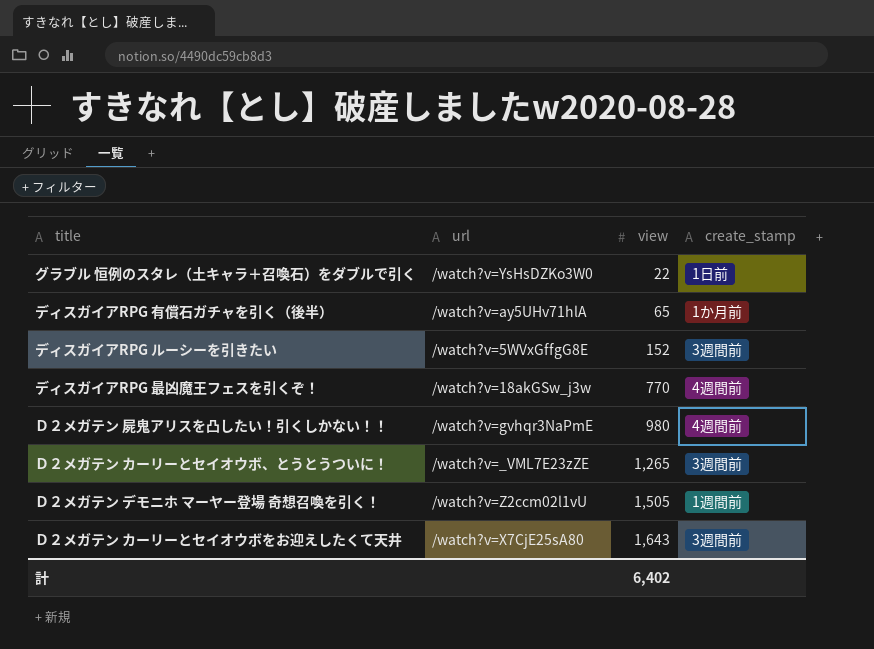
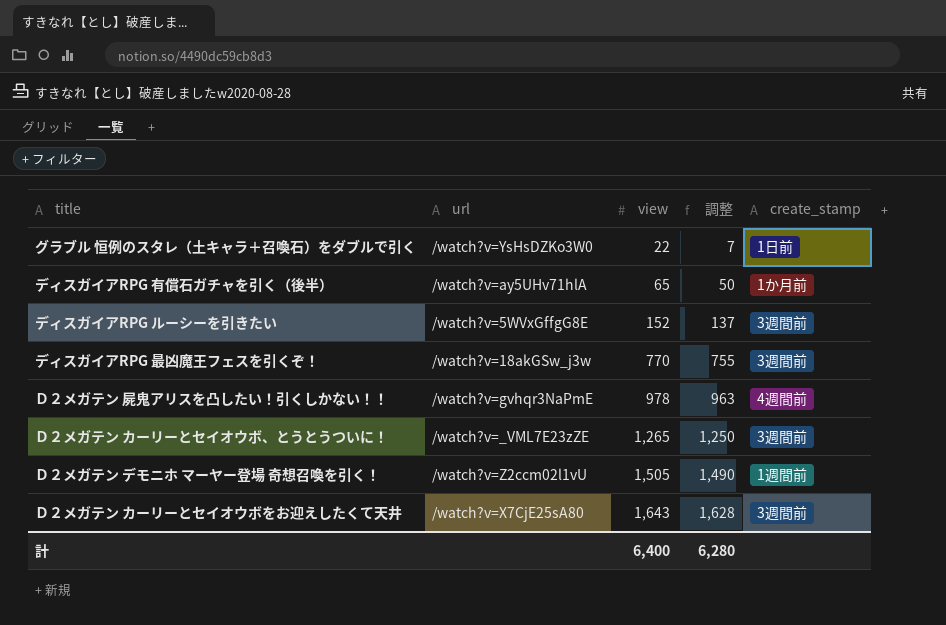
column 調整 | formula: none -> [view] - 15
ディスガイアRPG 最凶魔王フェスを引くぞ！ | create_stamp: 4週間前 -> 3週間前
Ｄ２メガテン 屍鬼アリスを凸したい！引くしかない！！ | view: 980 -> 978
計 | view: 6,402 -> 6,400

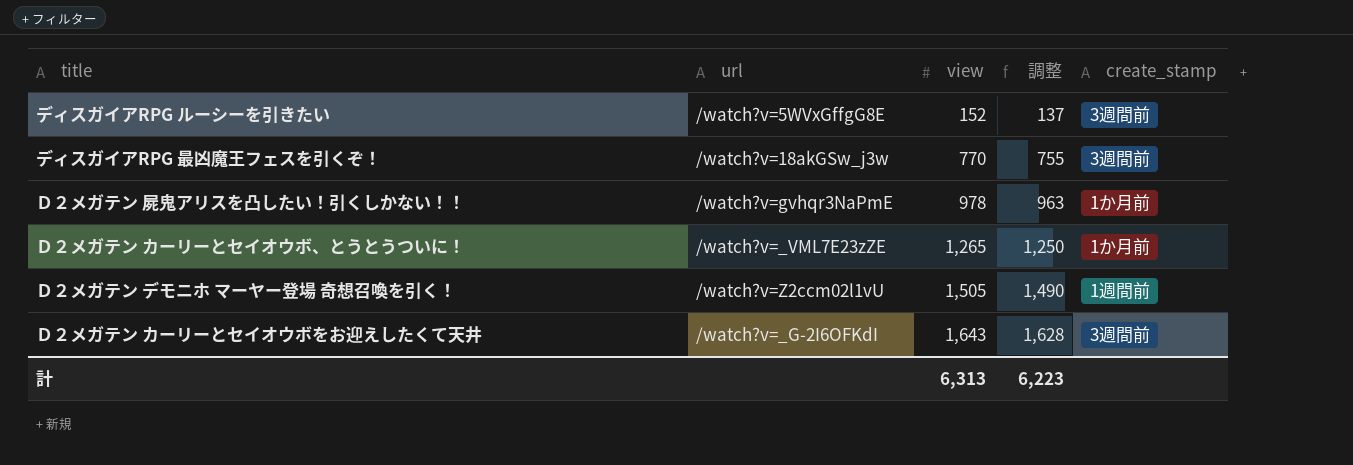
row グラブル 恒例のスタレ（土キャラ＋召喚石）をダブルで引く: /watch?v=YsHsDZKo3W0 | 22 | 7 | 1日前 -> none
row ディスガイアRPG 有償石ガチャを引く（後半）: /watch?v=ay5UHv71hlA | 65 | 50 | 1か月前 -> none
Ｄ２メガテン 屍鬼アリスを凸したい！引くしかない！！ | create_stamp: 4週間前 -> 1か月前
Ｄ２メガテン カーリーとセイオウボ、とうとうついに！ | create_stamp: 3週間前 -> 1か月前
Ｄ２メガテン カーリーとセイオウボをお迎えしたくて天井 | url: /watch?v=X7CjE25sA80 -> /watch?v=_G-2I6OFKdI
計 | view: 6,400 -> 6,313
計 | 調整: 6,280 -> 6,223

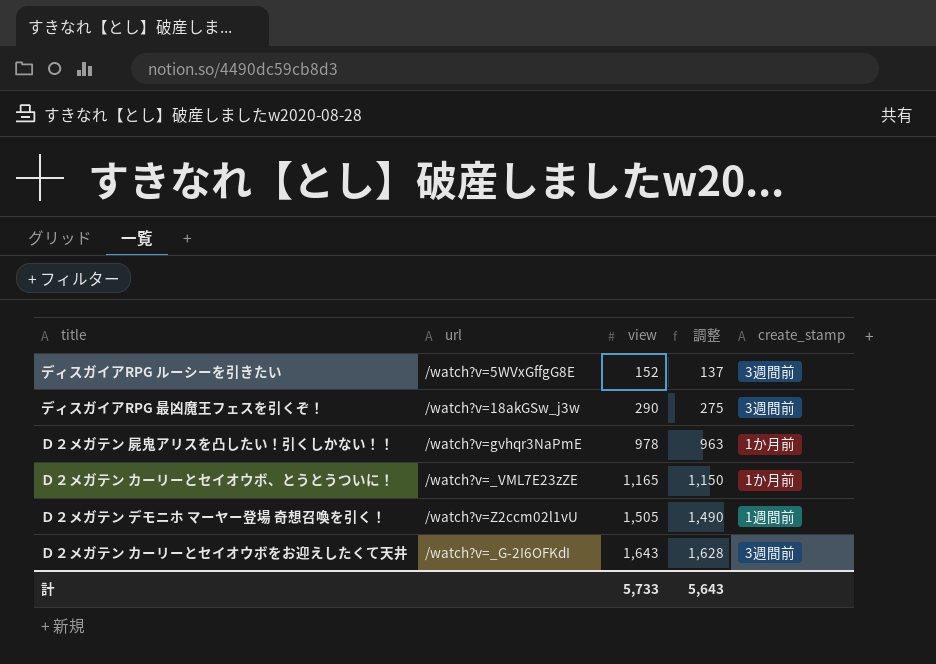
ディスガイアRPG 最凶魔王フェスを引くぞ！ | view: 770 -> 290
ディスガイアRPG 最凶魔王フェスを引くぞ！ | 調整: 755 -> 275
Ｄ２メガテン カーリーとセイオウボ、とうとうついに！ | view: 1,265 -> 1,165
Ｄ２メガテン カーリーとセイオウボ、とうとうついに！ | 調整: 1,250 -> 1,150
計 | view: 6,313 -> 5,733
計 | 調整: 6,223 -> 5,643

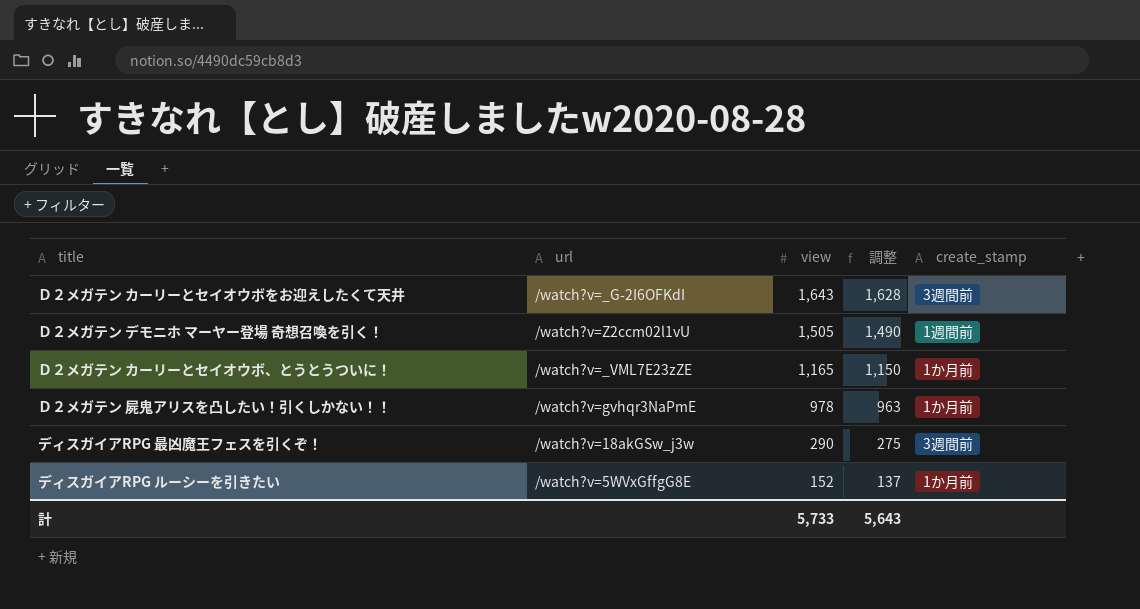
row order: view ascending -> view descending
ディスガイアRPG ルーシーを引きたい | create_stamp: 3週間前 -> 1か月前

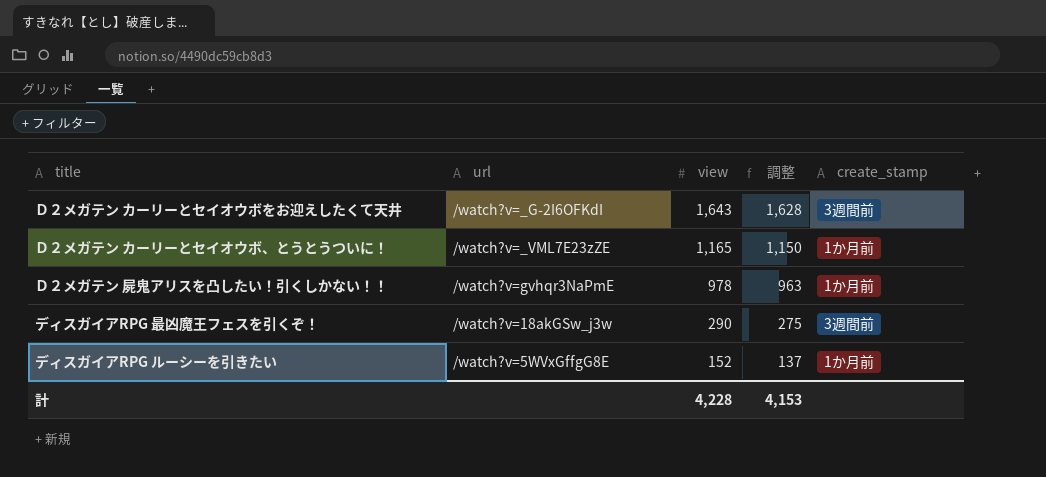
row Ｄ２メガテン デモニホ マーヤー登場 奇想召喚を引く！: /watch?v=Z2ccm02l1vU | 1,505 | 1,490 | 1週間前 -> none
計 | view: 5,733 -> 4,228
計 | 調整: 5,643 -> 4,153

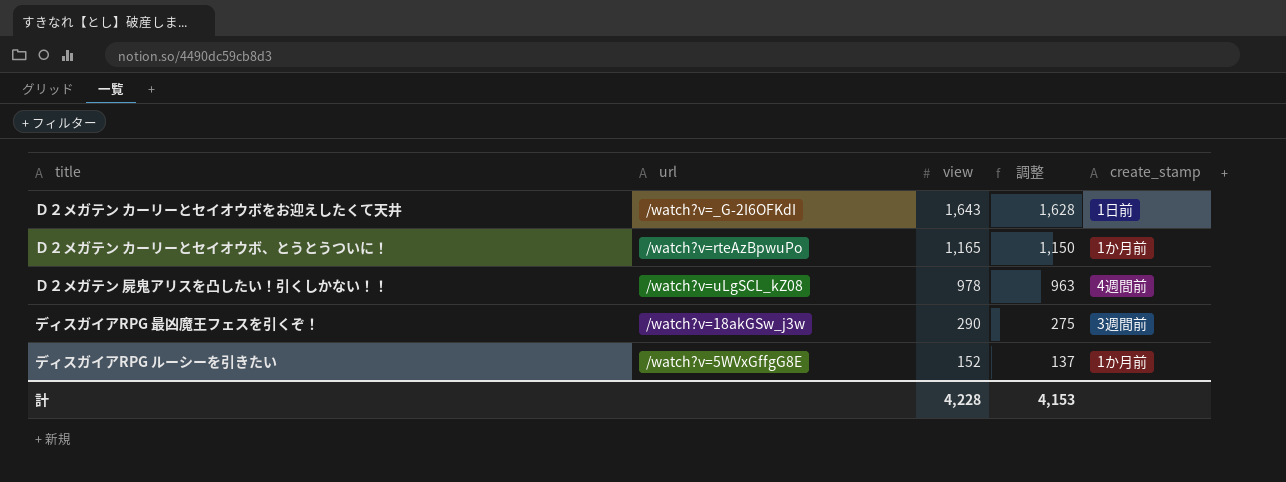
Ｄ２メガテン カーリーとセイオウボをお迎えしたくて天井 | create_stamp: 3週間前 -> 1日前
Ｄ２メガテン カーリーとセイオウボ、とうとうついに！ | url: /watch?v=_VML7E23zZE -> /watch?v=rteAzBpwuPo
Ｄ２メガテン 屍鬼アリスを凸したい！引くしかない！！ | url: /watch?v=gvhqr3NaPmE -> /watch?v=uLgSCL_kZ08
Ｄ２メガテン 屍鬼アリスを凸したい！引くしかない！！ | create_stamp: 1か月前 -> 4週間前

